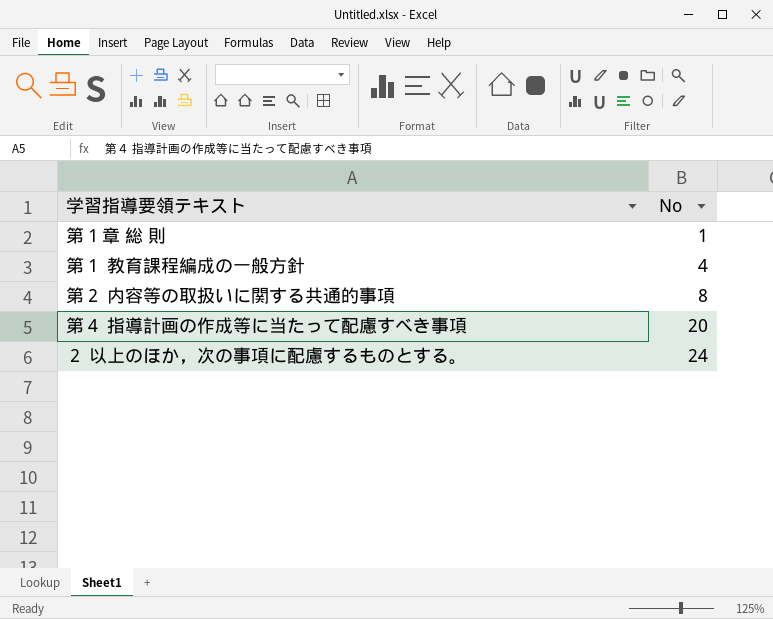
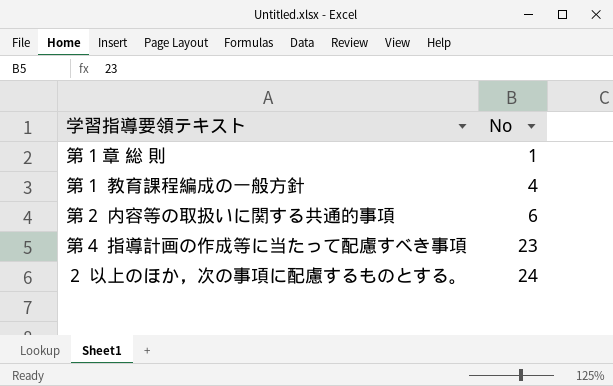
第２ 内容等の取扱いに関する共通的事項 | No: 8 -> 6
第４ 指導計画の作成等に当たって配慮すべき事項 | No: 20 -> 23

